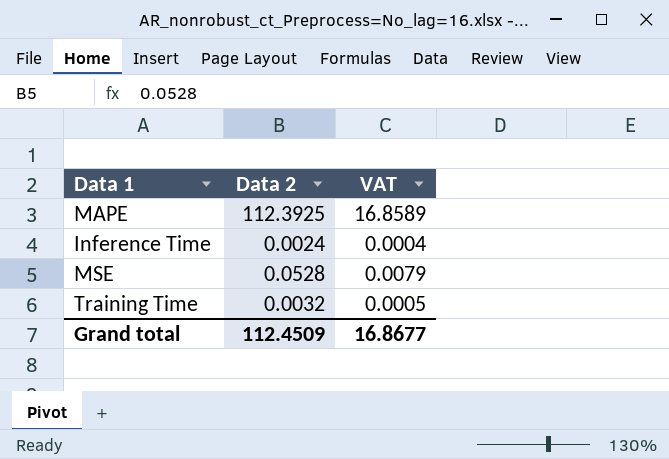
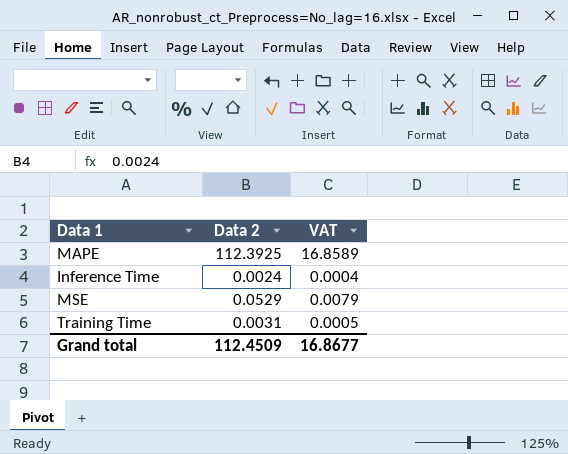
MSE | Data 2: 0.0528 -> 0.0529
Training Time | Data 2: 0.0032 -> 0.0031

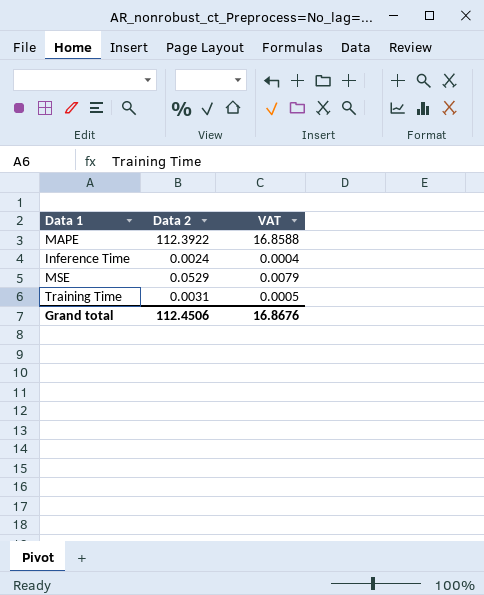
MAPE | Data 2: 112.3925 -> 112.3922
MAPE | VAT: 16.8589 -> 16.8588
Grand total | Data 2: 112.4509 -> 112.4506
Grand total | VAT: 16.8677 -> 16.8676

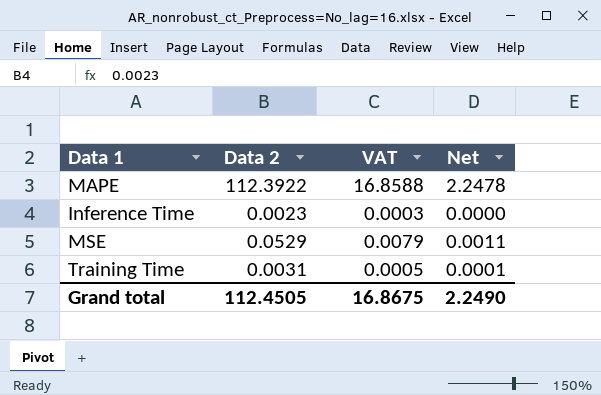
column Net | formula: none -> [Data 2] * 0.02
Inference Time | Data 2: 0.0024 -> 0.0023
Inference Time | VAT: 0.0004 -> 0.0003
Grand total | Data 2: 112.4506 -> 112.4505
Grand total | VAT: 16.8676 -> 16.8675

